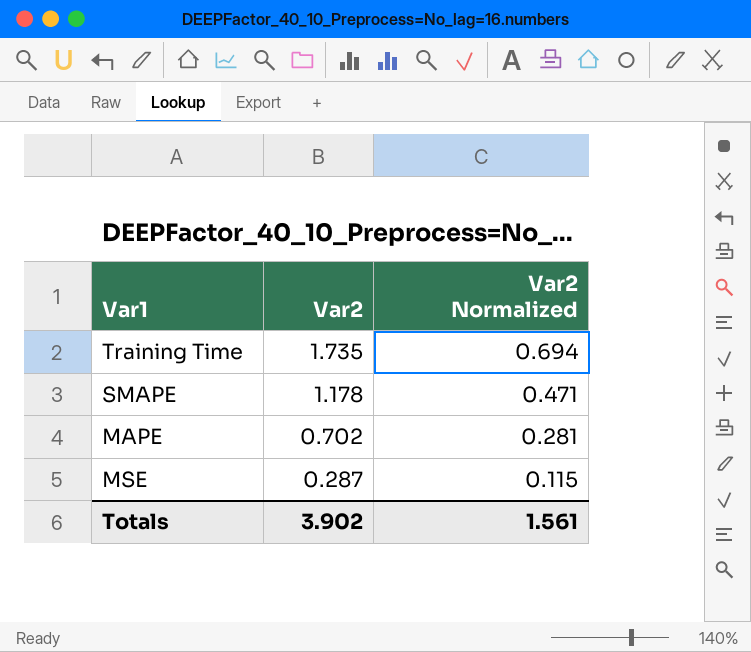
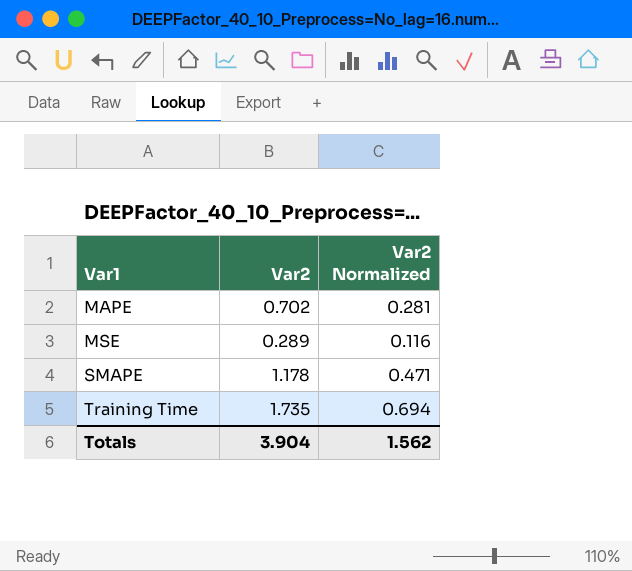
row order: Var2 descending -> Var1 ascending
MSE | Var2: 0.287 -> 0.289
MSE | Var2 Normalized: 0.115 -> 0.116
Totals | Var2: 3.902 -> 3.904
Totals | Var2 Normalized: 1.561 -> 1.562

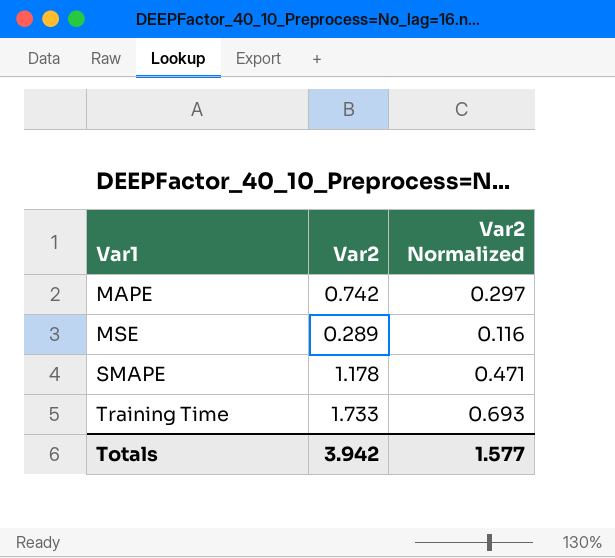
MAPE | Var2: 0.702 -> 0.742
MAPE | Var2 Normalized: 0.281 -> 0.297
Training Time | Var2: 1.735 -> 1.733
Training Time | Var2 Normalized: 0.694 -> 0.693
Totals | Var2: 3.904 -> 3.942
Totals | Var2 Normalized: 1.562 -> 1.577

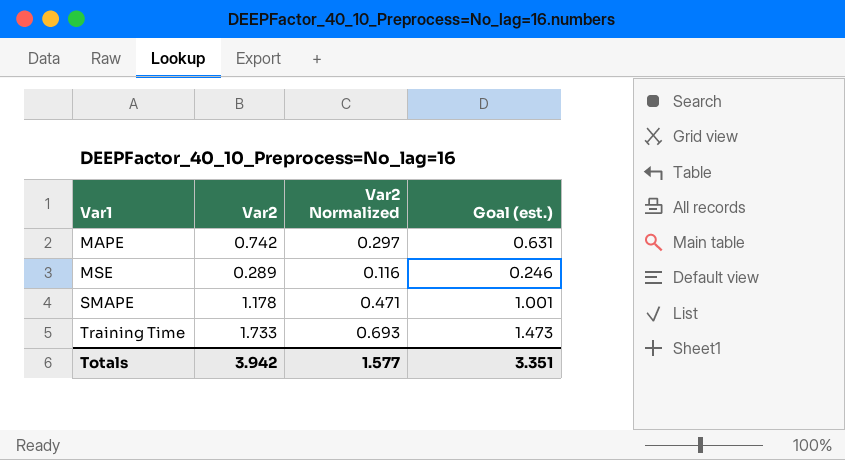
column Goal (est.) | formula: none -> [Var2] * 0.85

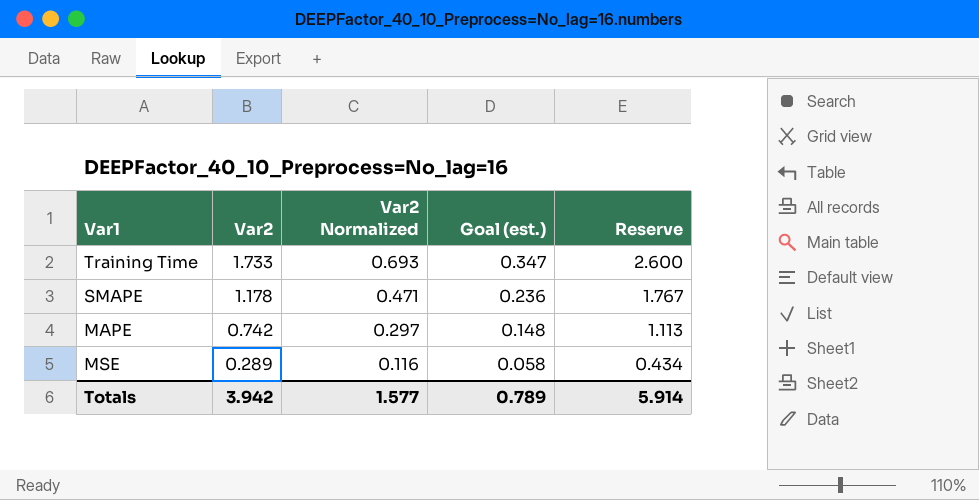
row order: Var1 ascending -> Var2 descending
column Goal (est.) | formula: [Var2] * 0.85 -> [Var2] * 0.2
column Reserve | formula: none -> [Var2] * 1.5
Totals | Goal (est.): 3.351 -> 0.789

